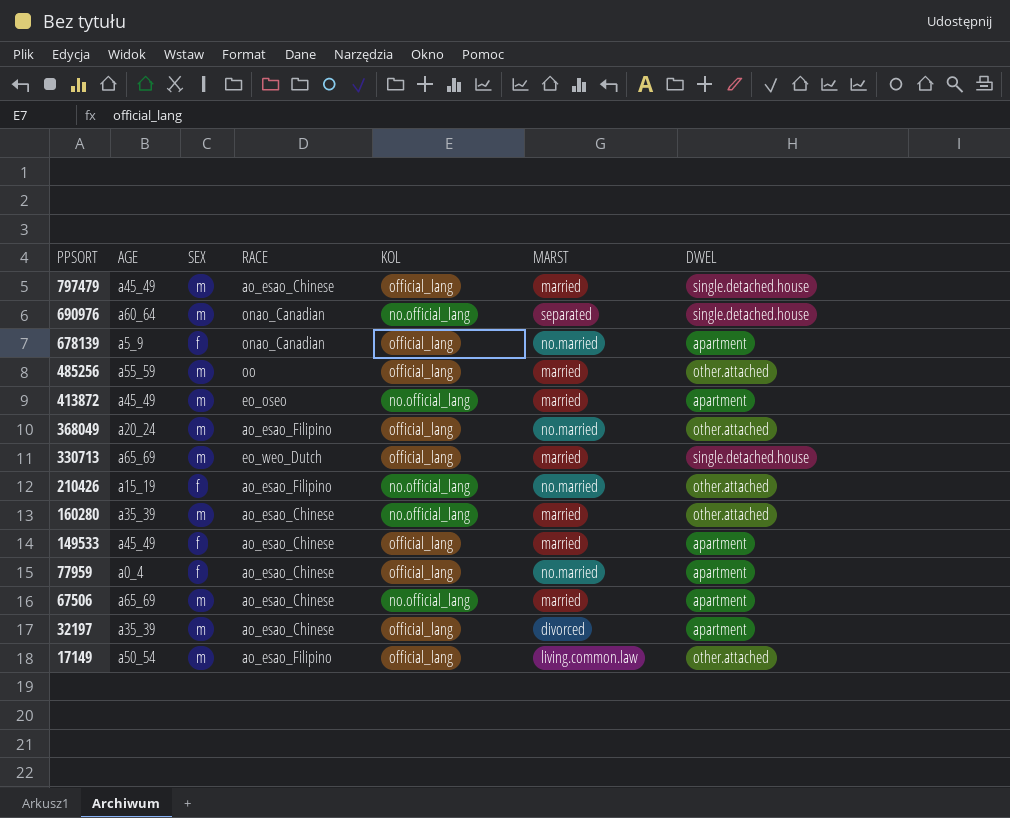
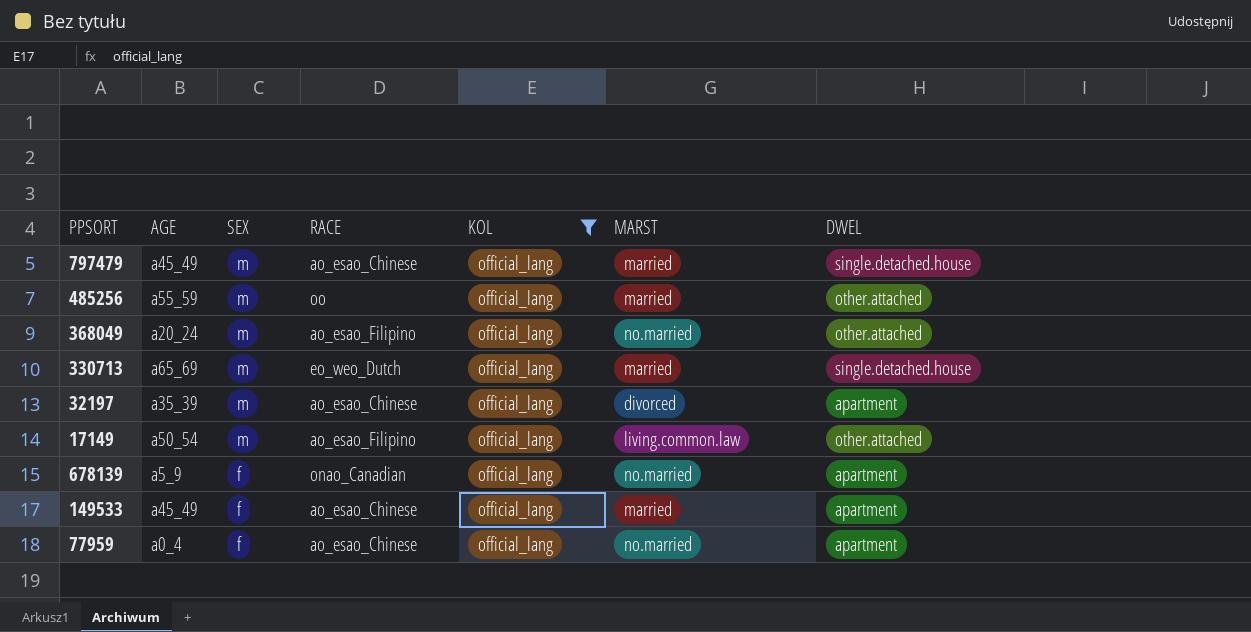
filter: none -> KOL = official_lang
row order: PPSORT descending -> SEX descending

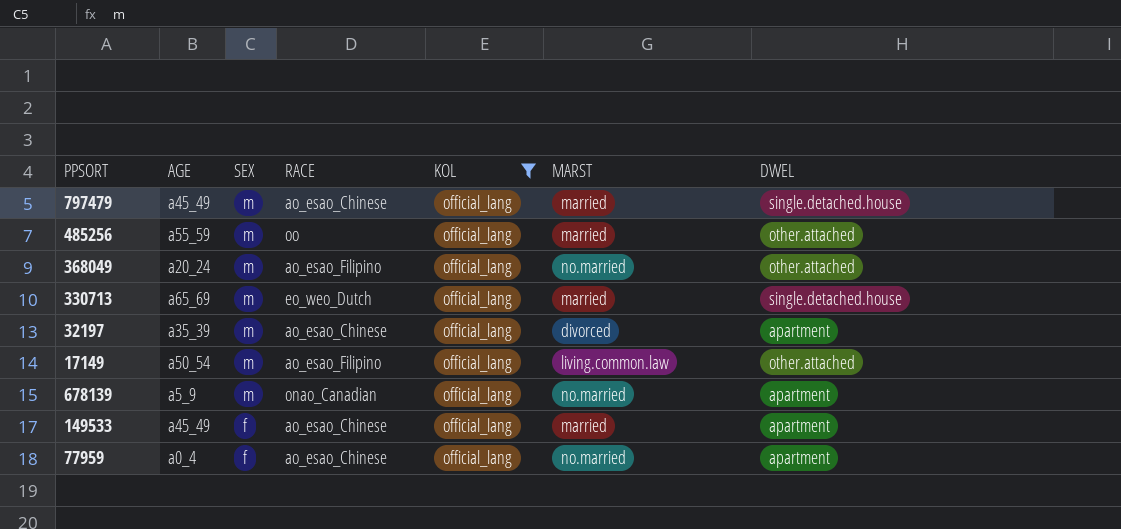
678139 | SEX: f -> m

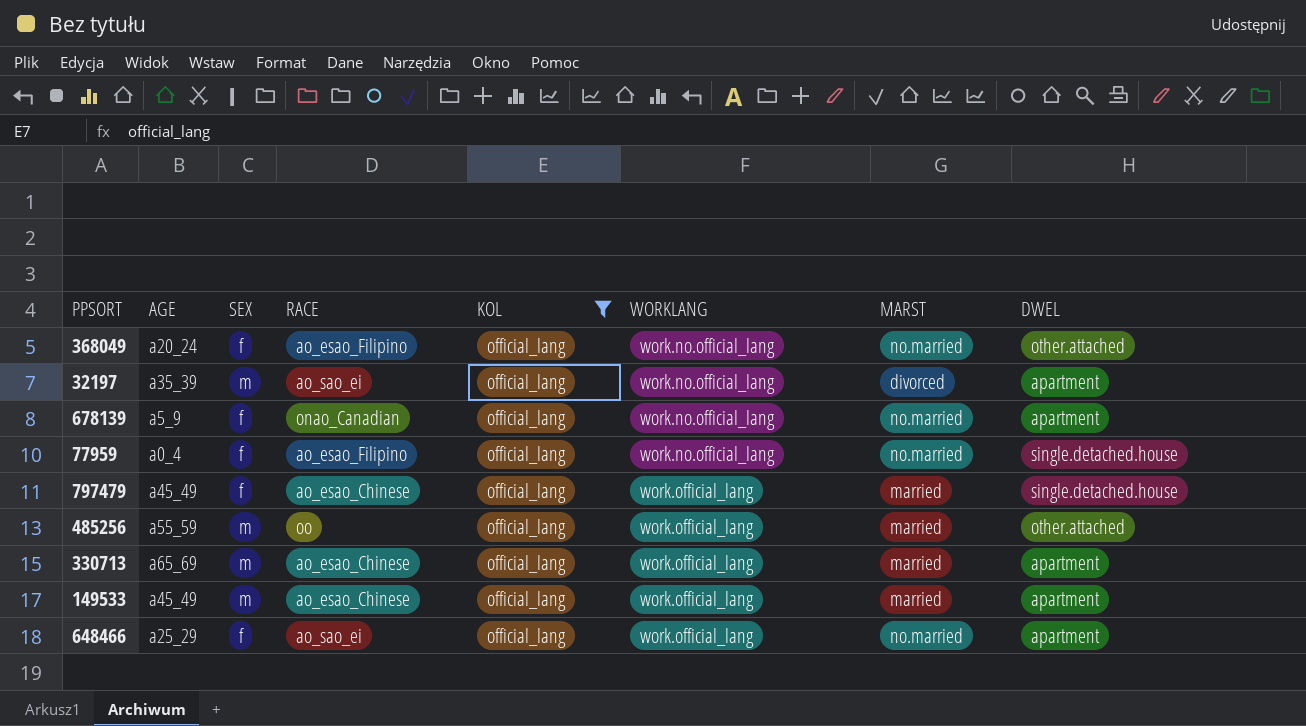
row order: SEX descending -> WORKLANG ascending
column WORKLANG | position: none -> 6
row 17149: a50_54 | m | ao_esao_Filipino | official_lang | living.common.law | other.attached -> none
368049 | SEX: m -> f
32197 | RACE: ao_esao_Chinese -> ao_sao_ei
678139 | SEX: m -> f
77959 | RACE: ao_esao_Chinese -> ao_esao_Filipino
77959 | DWEL: apartment -> single.detached.house
797479 | SEX: m -> f
330713 | RACE: eo_weo_Dutch -> ao_esao_Chinese
330713 | DWEL: single.detached.house -> apartment
149533 | SEX: f -> m
row 648466: none -> a25_29 | f | ao_sao_ei | official_lang | work.official_lang | no.married | apartment

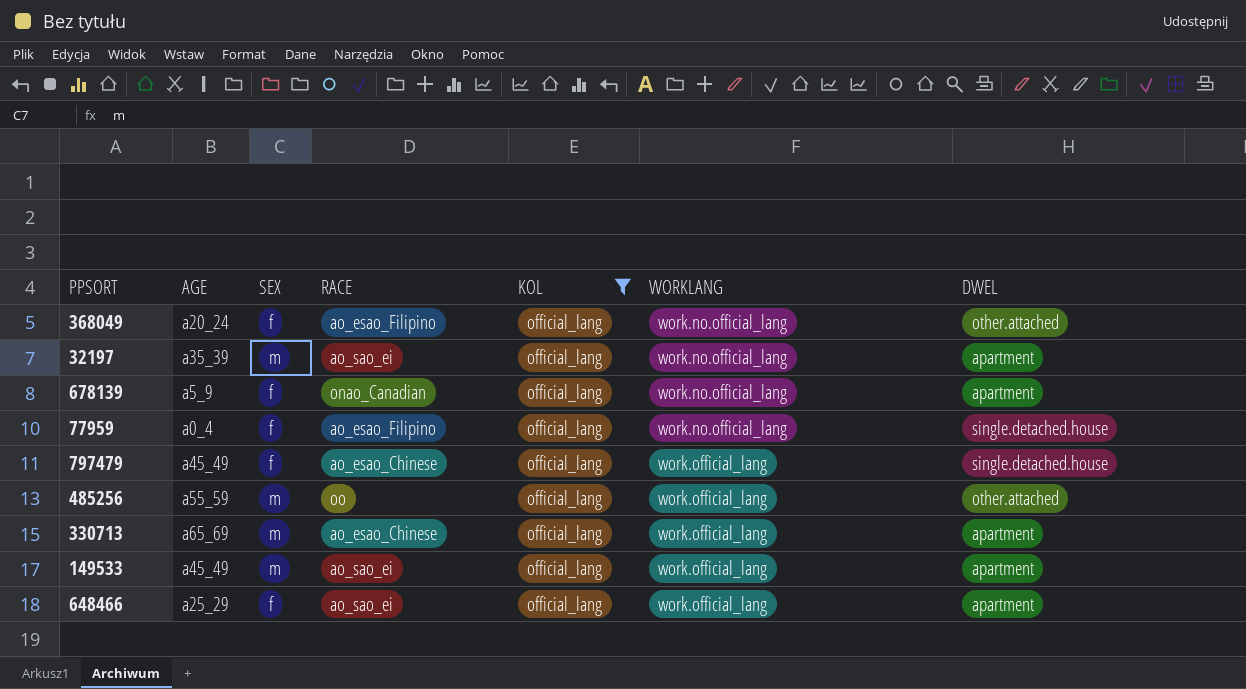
column MARST | position: 7 -> none
149533 | RACE: ao_esao_Chinese -> ao_sao_ei

